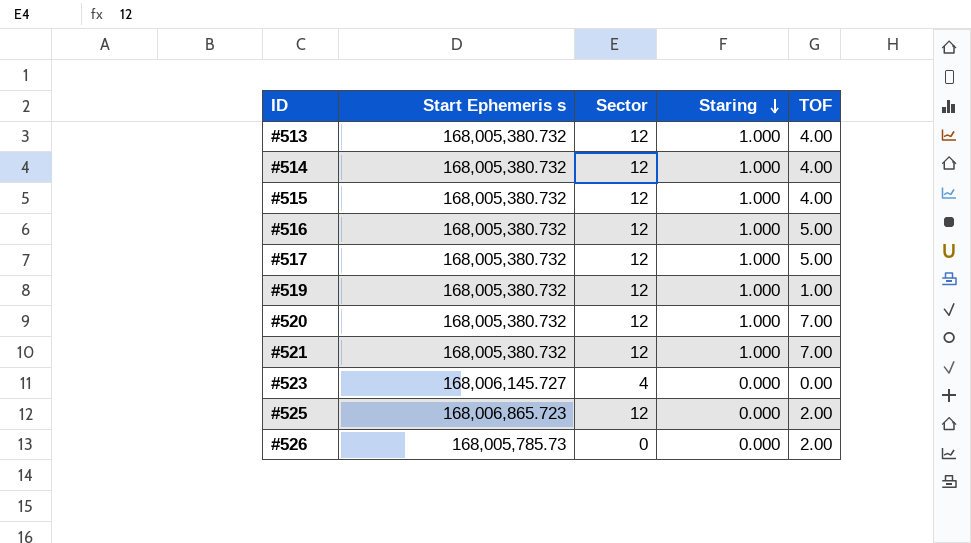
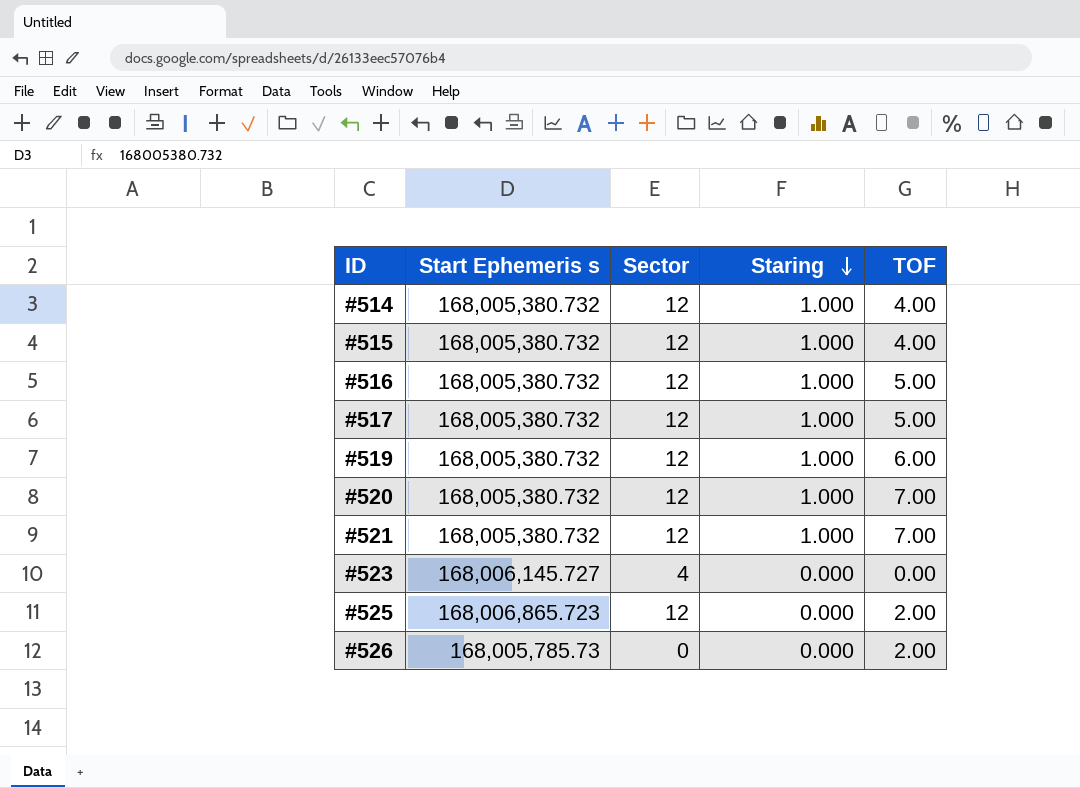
row #513: 168,005,380.732 | 12 | 1.000 | 4.00 -> none
#519 | TOF: 1.00 -> 6.00

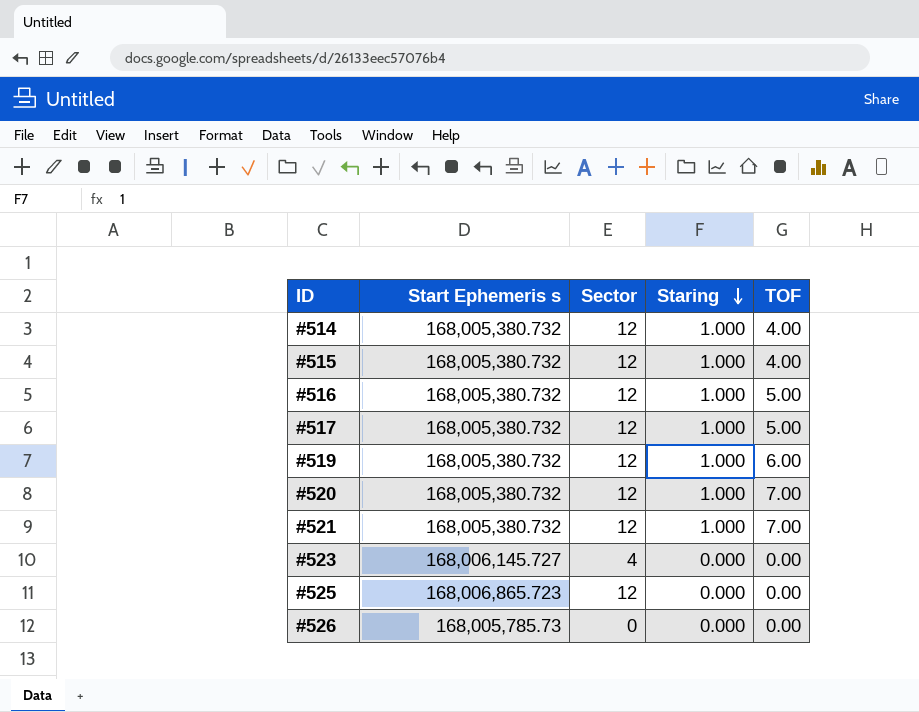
#525 | TOF: 2.00 -> 0.00
#526 | TOF: 2.00 -> 0.00

